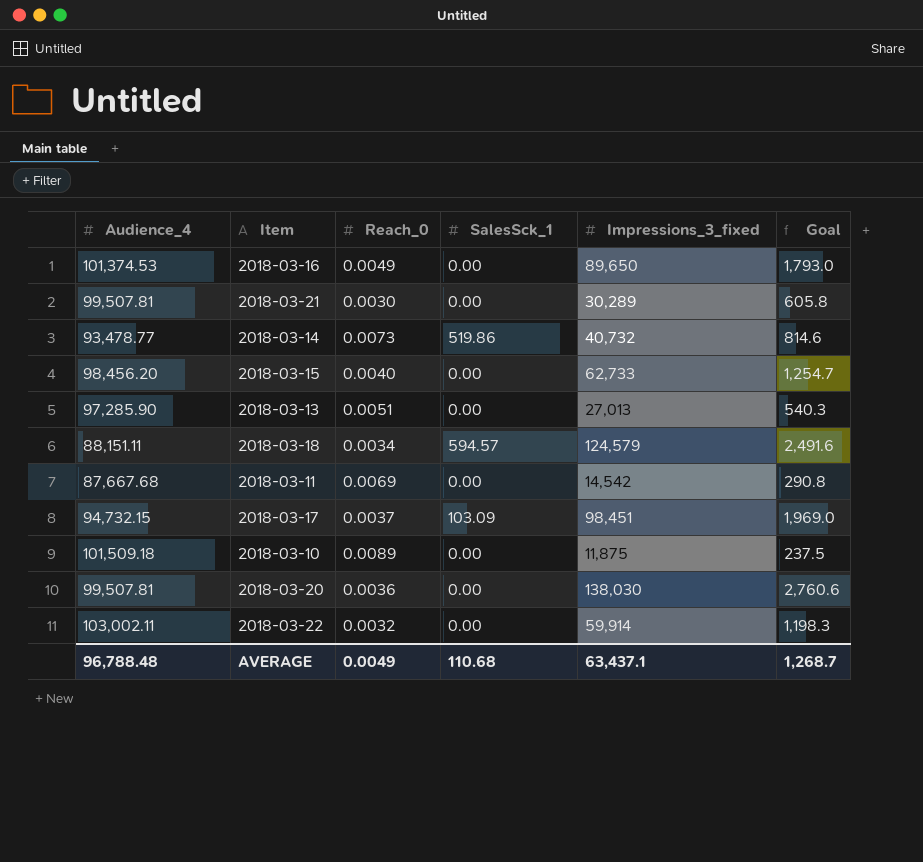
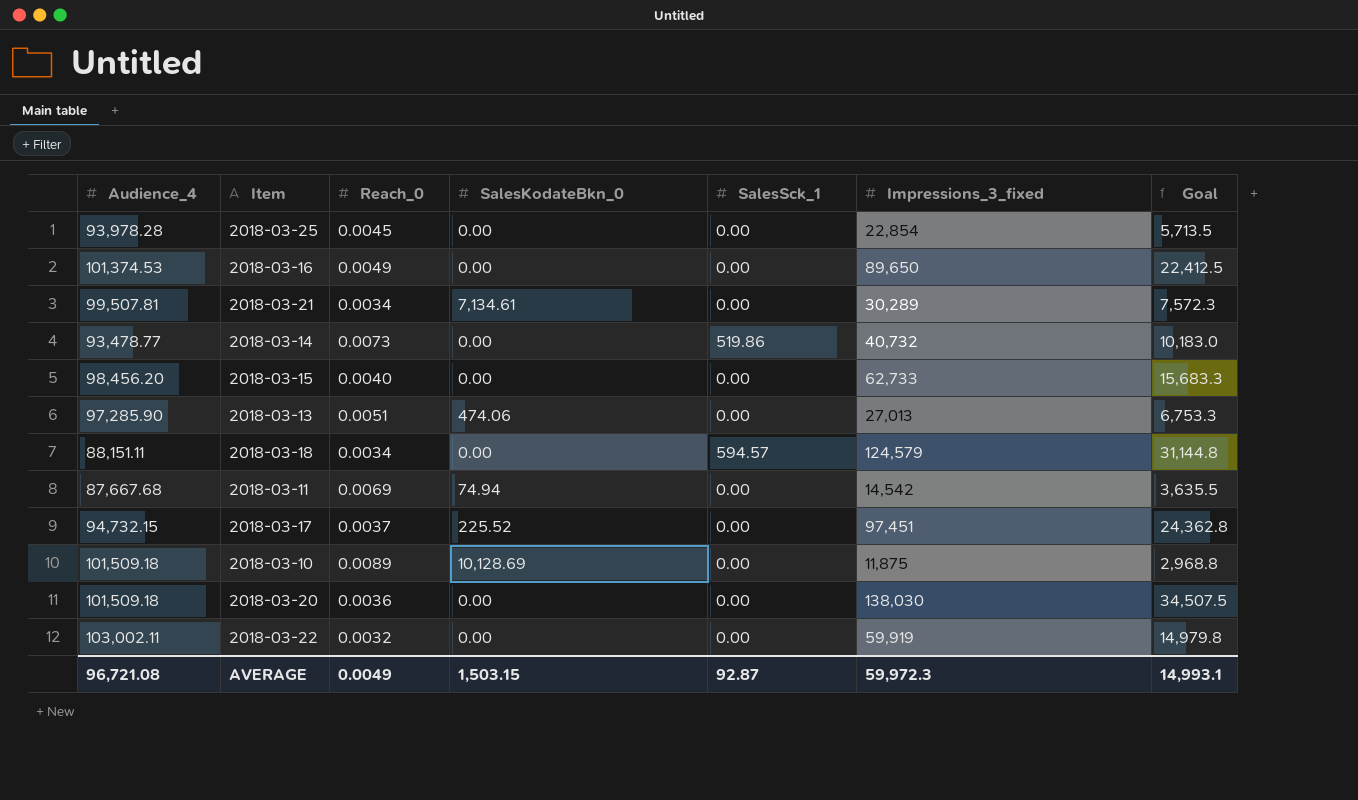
column SalesKodateBkn_0 | position: none -> 4
column Goal | formula: [Impressions_3_fixed] * 0.02 -> [Impressions_3_fixed] * 0.25
row 2018-03-25: none -> 93,978.28 | 0.0045 | 0.00 | 0.00 | 22,854 | 5,713.5
2018-03-21 | Reach_0: 0.0030 -> 0.0034
2018-03-17 | SalesSck_1: 103.09 -> 0.00
2018-03-17 | Impressions_3_fixed: 98,451 -> 97,451
2018-03-20 | Audience_4: 99,507.81 -> 101,509.18
2018-03-22 | Impressions_3_fixed: 59,914 -> 59,919
AVERAGE | Audience_4: 96,788.48 -> 96,721.08
AVERAGE | SalesSck_1: 110.68 -> 92.87
AVERAGE | Impressions_3_fixed: 63,437.1 -> 59,972.3
AVERAGE | Goal: 1,268.7 -> 14,993.1

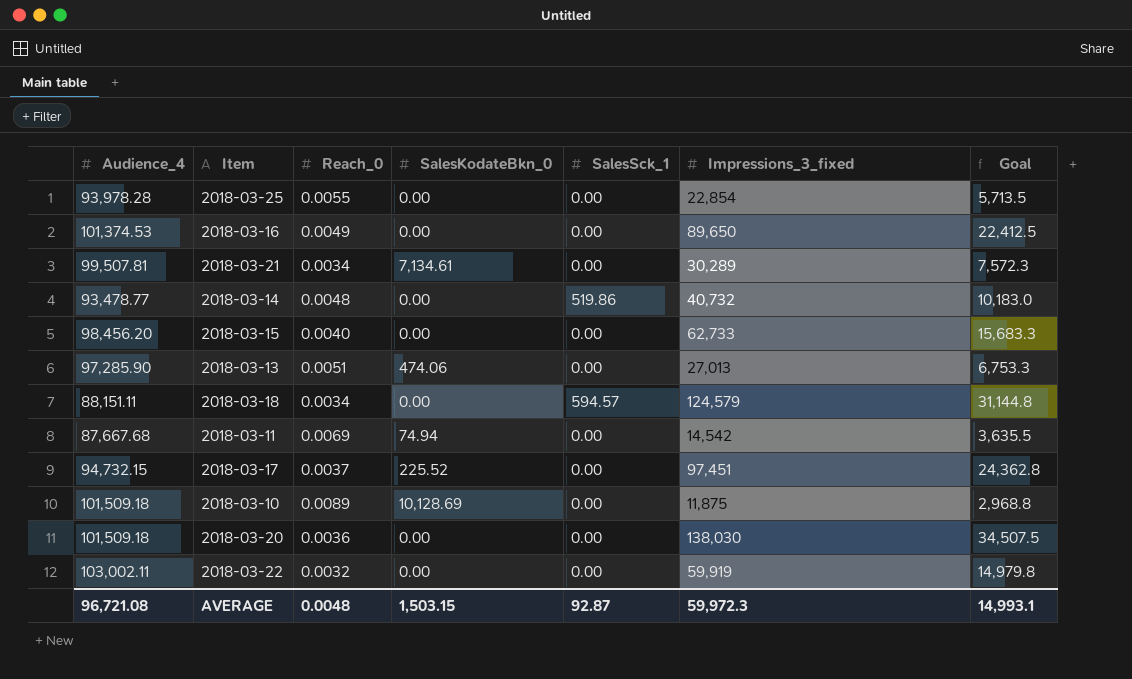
2018-03-25 | Reach_0: 0.0045 -> 0.0055
2018-03-14 | Reach_0: 0.0073 -> 0.0048
AVERAGE | Reach_0: 0.0049 -> 0.0048

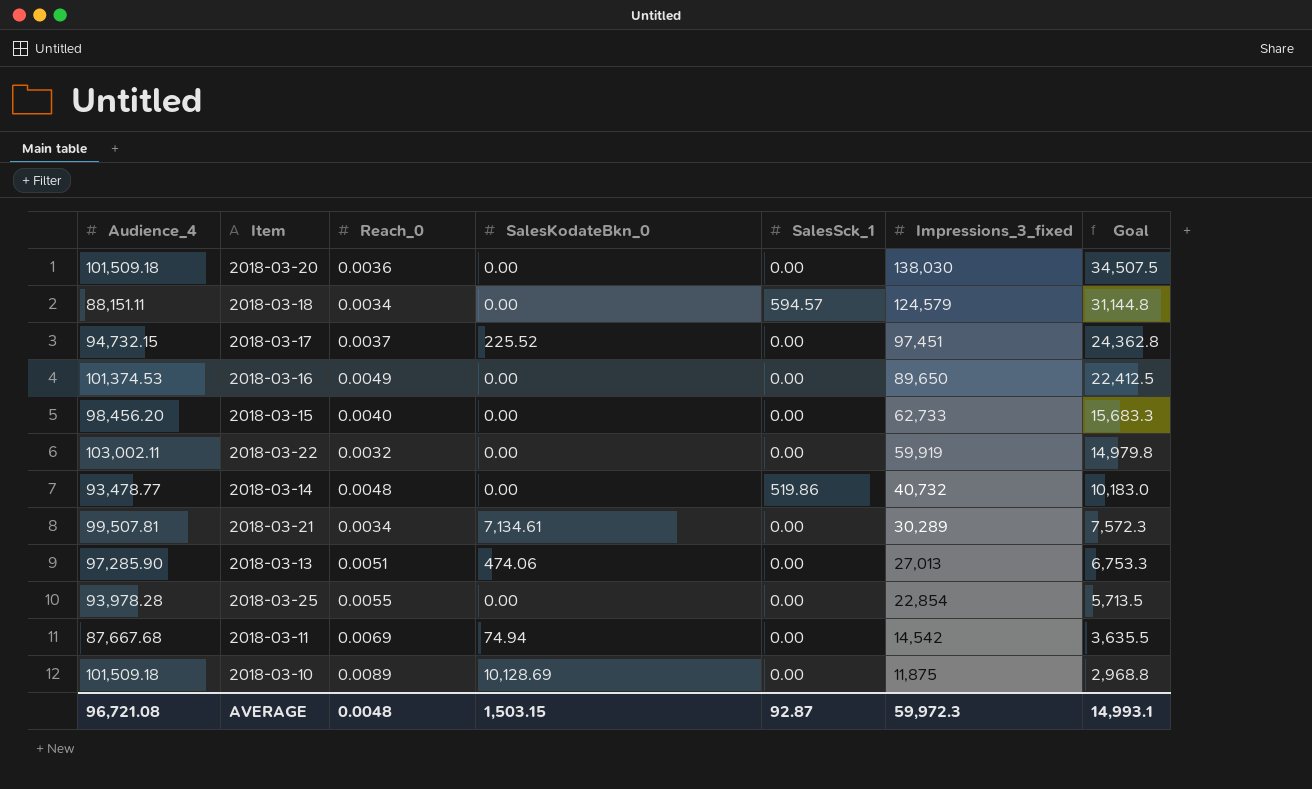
row order: none -> Impressions_3_fixed descending

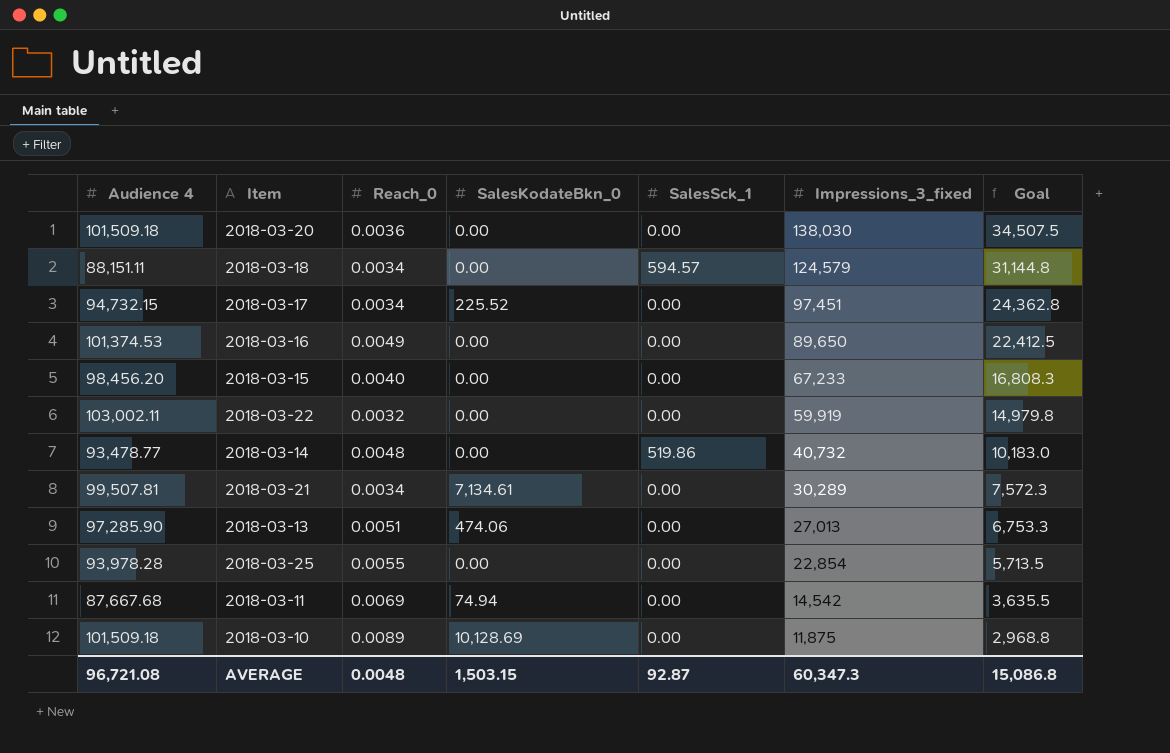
column name: Audience_4 -> Audience 4
2018-03-17 | Reach_0: 0.0037 -> 0.0034
2018-03-15 | Impressions_3_fixed: 62,733 -> 67,233
2018-03-15 | Goal: 15,683.3 -> 16,808.3
AVERAGE | Impressions_3_fixed: 59,972.3 -> 60,347.3
AVERAGE | Goal: 14,993.1 -> 15,086.8

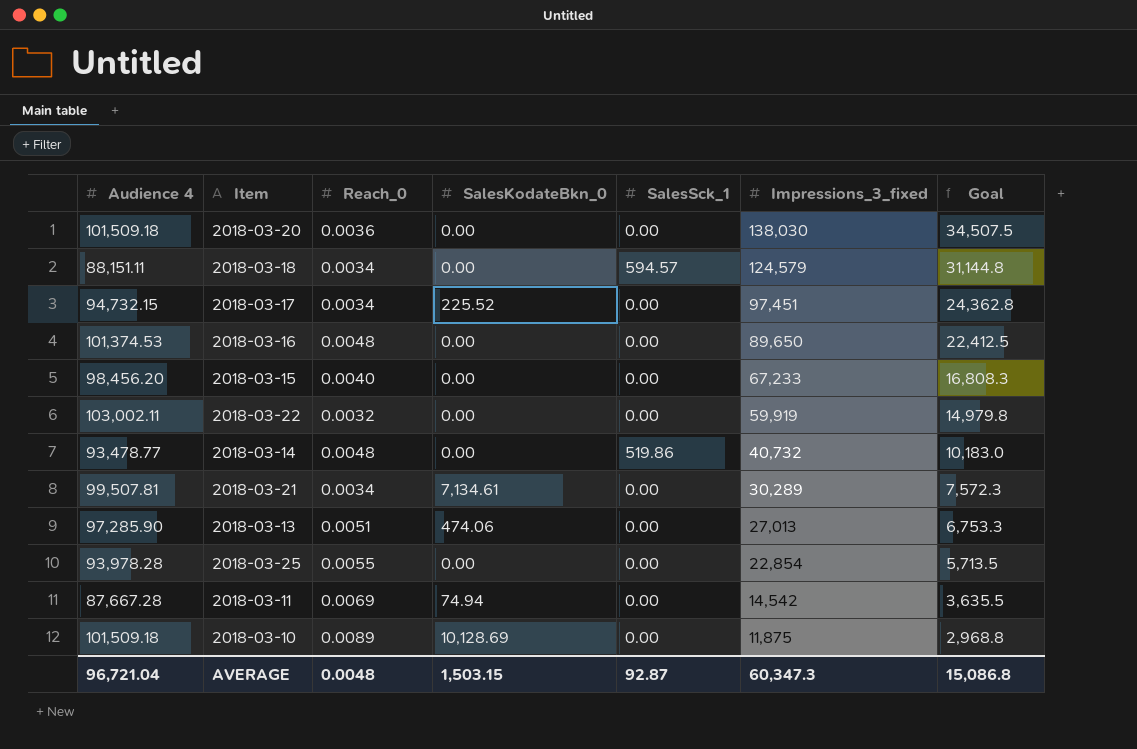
2018-03-16 | Reach_0: 0.0049 -> 0.0048
2018-03-11 | Audience 4: 87,667.68 -> 87,667.28
AVERAGE | Audience 4: 96,721.08 -> 96,721.04

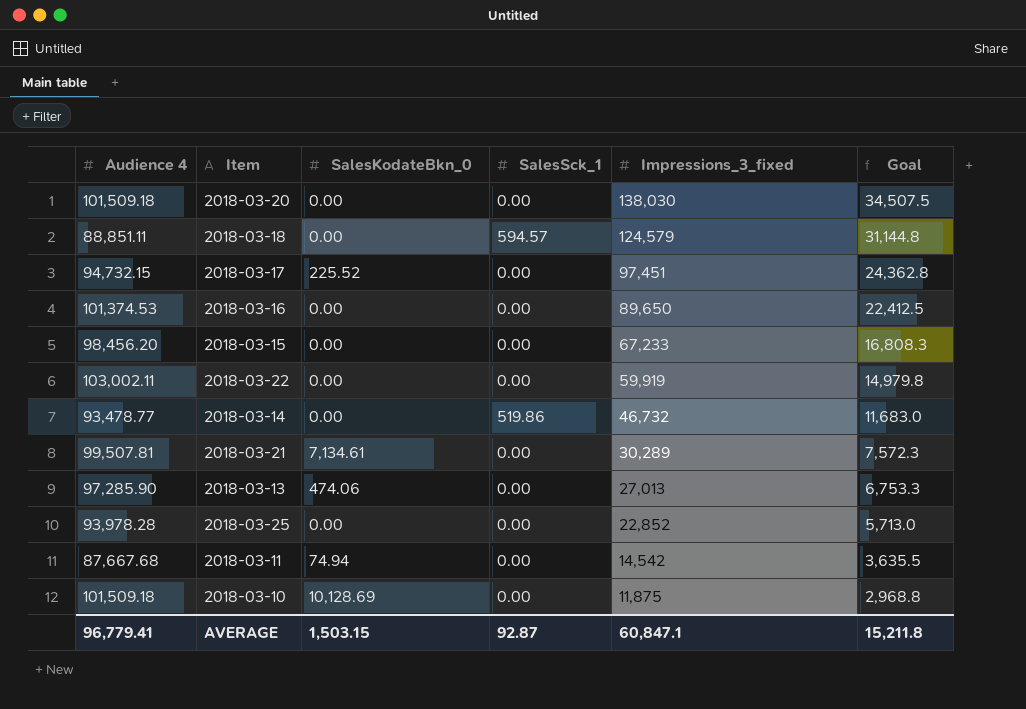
column Reach_0 | position: 3 -> none
2018-03-18 | Audience 4: 88,151.11 -> 88,851.11
2018-03-14 | Impressions_3_fixed: 40,732 -> 46,732
2018-03-14 | Goal: 10,183.0 -> 11,683.0
2018-03-25 | Impressions_3_fixed: 22,854 -> 22,852
2018-03-25 | Goal: 5,713.5 -> 5,713.0
2018-03-11 | Audience 4: 87,667.28 -> 87,667.68
AVERAGE | Audience 4: 96,721.04 -> 96,779.41
AVERAGE | Impressions_3_fixed: 60,347.3 -> 60,847.1
AVERAGE | Goal: 15,086.8 -> 15,211.8

